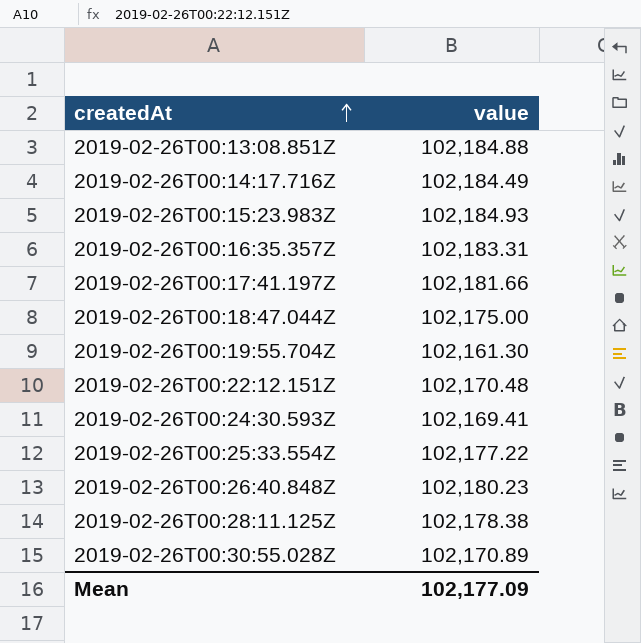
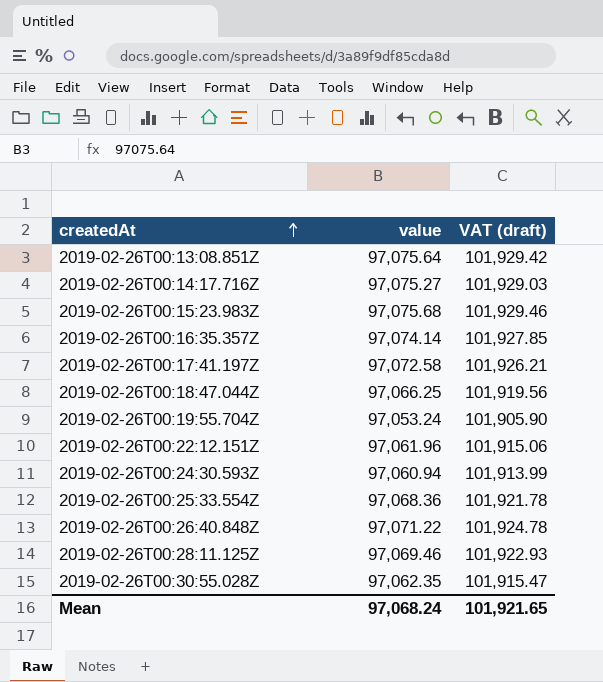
column VAT (draft) | formula: none -> [value] * 1.05
2019-02-26T00:13:08.851Z | value: 102,184.88 -> 97,075.64
2019-02-26T00:14:17.716Z | value: 102,184.49 -> 97,075.27
2019-02-26T00:15:23.983Z | value: 102,184.93 -> 97,075.68
2019-02-26T00:16:35.357Z | value: 102,183.31 -> 97,074.14
2019-02-26T00:17:41.197Z | value: 102,181.66 -> 97,072.58
2019-02-26T00:18:47.044Z | value: 102,175.00 -> 97,066.25
2019-02-26T00:19:55.704Z | value: 102,161.30 -> 97,053.24
2019-02-26T00:22:12.151Z | value: 102,170.48 -> 97,061.96
2019-02-26T00:24:30.593Z | value: 102,169.41 -> 97,060.94
2019-02-26T00:25:33.554Z | value: 102,177.22 -> 97,068.36
2019-02-26T00:26:40.848Z | value: 102,180.23 -> 97,071.22
2019-02-26T00:28:11.125Z | value: 102,178.38 -> 97,069.46
2019-02-26T00:30:55.028Z | value: 102,170.89 -> 97,062.35
Mean | value: 102,177.09 -> 97,068.24

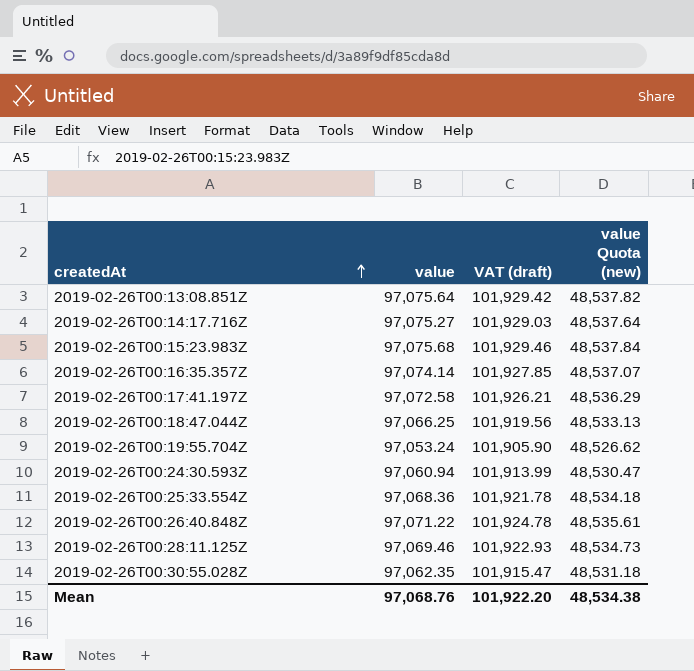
column value Quota (new) | formula: none -> [value] * 0.5
row 2019-02-26T00:22:12.151Z: 97,061.96 | 101,915.06 -> none
Mean | value: 97,068.24 -> 97,068.76
Mean | VAT (draft): 101,921.65 -> 101,922.20

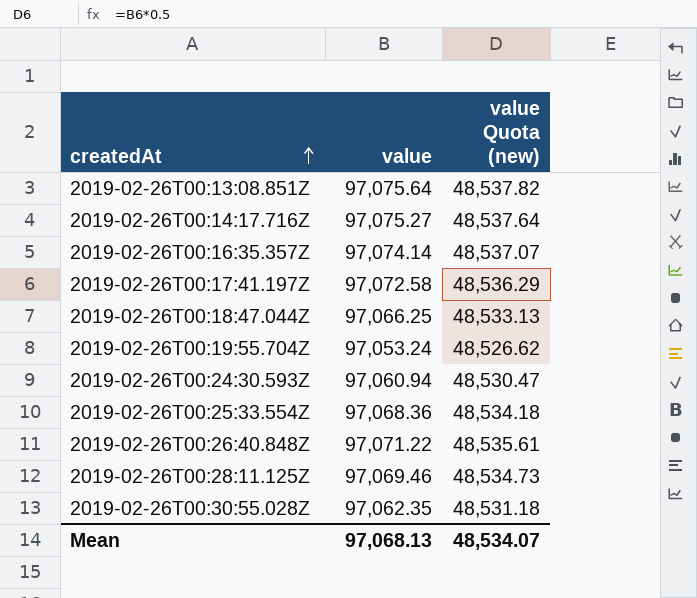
column VAT (draft) | formula: [value] * 1.05 -> none
row 2019-02-26T00:15:23.983Z: 97,075.68 | 101,929.46 | 48,537.84 -> none
Mean | value: 97,068.76 -> 97,068.13
Mean | value Quota (new): 48,534.38 -> 48,534.07

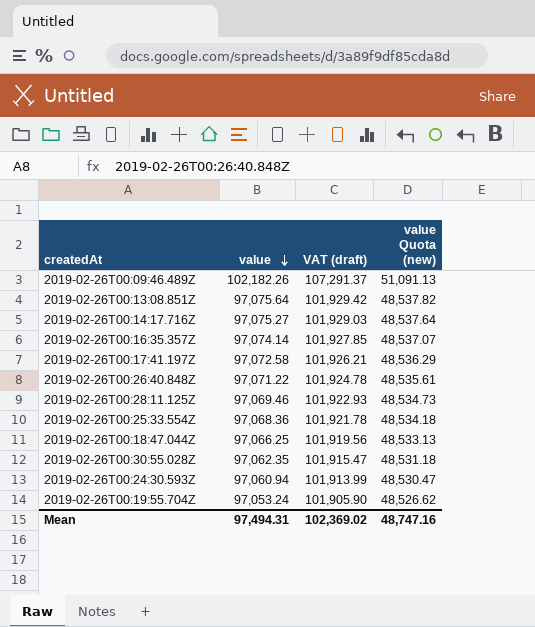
row order: createdAt ascending -> value descending
column VAT (draft) | formula: none -> [value] * 1.05
row 2019-02-26T00:09:46.489Z: none -> 102,182.26 | 107,291.37 | 51,091.13
Mean | value: 97,068.13 -> 97,494.31
Mean | value Quota (new): 48,534.07 -> 48,747.16

